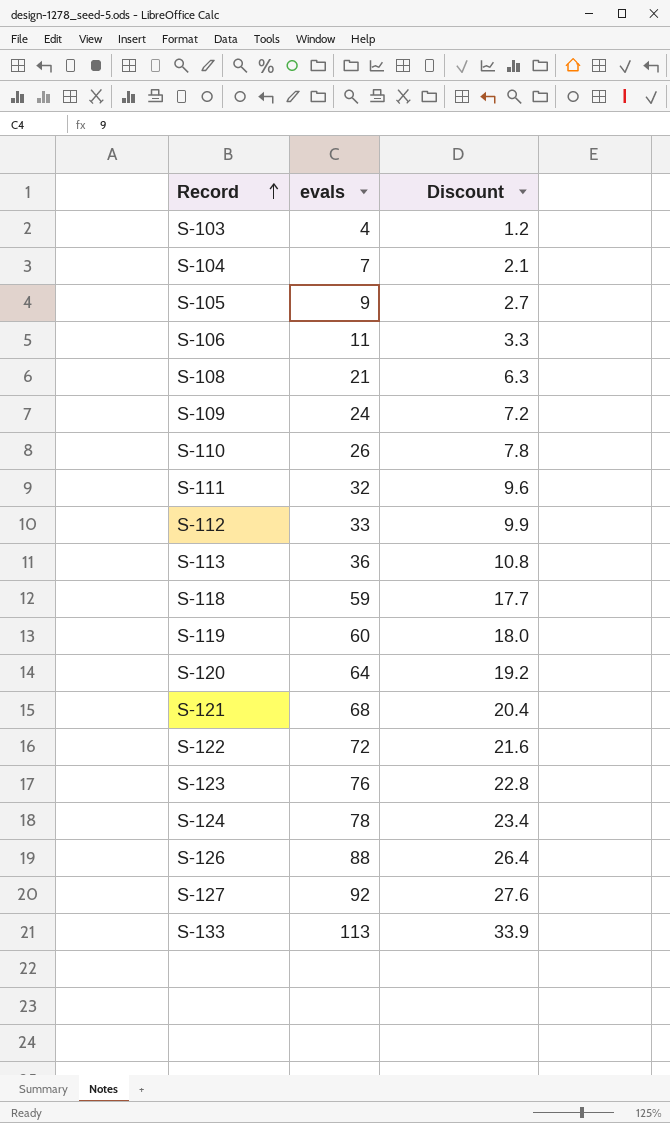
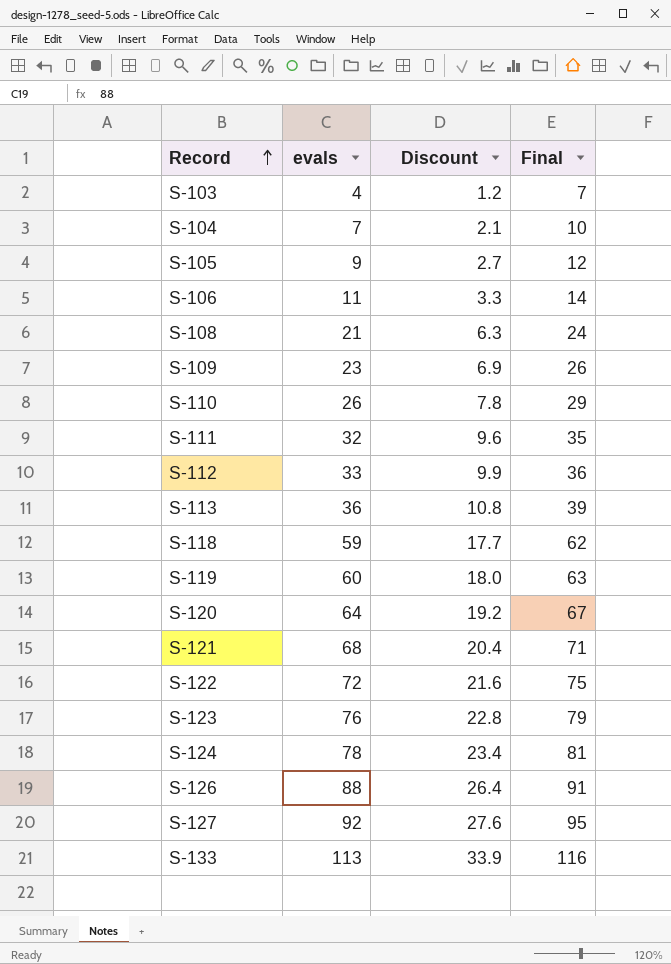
column Final | formula: none -> [evals] + 3
S-109 | evals: 24 -> 23
S-109 | Discount: 7.2 -> 6.9

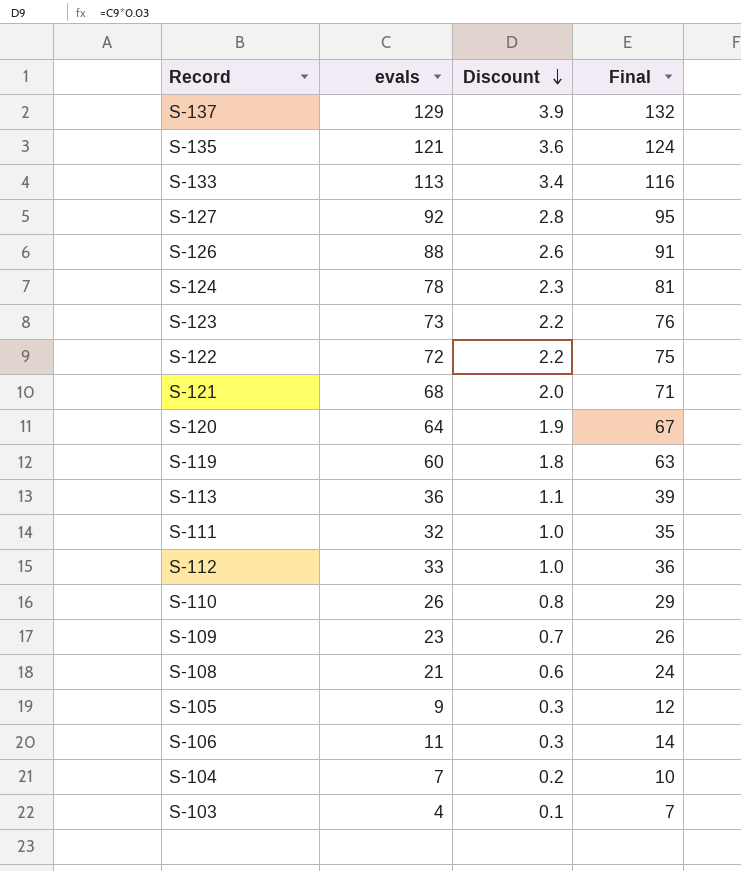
row order: Record ascending -> Discount descending
column Discount | formula: [evals] * 0.3 -> [evals] * 0.03
row S-118: 59 | 17.7 | 62 -> none
row S-137: none -> 129 | 3.9 | 132
row S-135: none -> 121 | 3.6 | 124
S-123 | evals: 76 -> 73
S-123 | Final: 79 -> 76

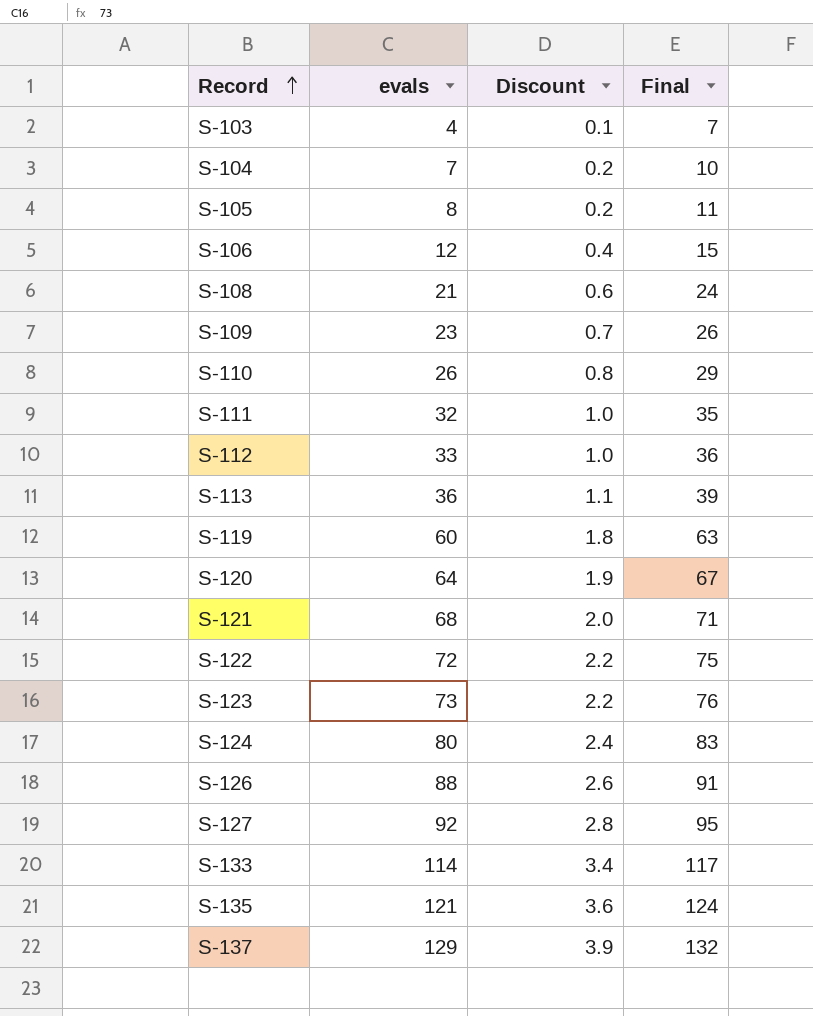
row order: Discount descending -> Record ascending
S-105 | evals: 9 -> 8
S-105 | Discount: 0.3 -> 0.2
S-105 | Final: 12 -> 11
S-106 | evals: 11 -> 12
S-106 | Discount: 0.3 -> 0.4
S-106 | Final: 14 -> 15
S-124 | evals: 78 -> 80
S-124 | Discount: 2.3 -> 2.4
S-124 | Final: 81 -> 83
S-133 | evals: 113 -> 114
S-133 | Final: 116 -> 117

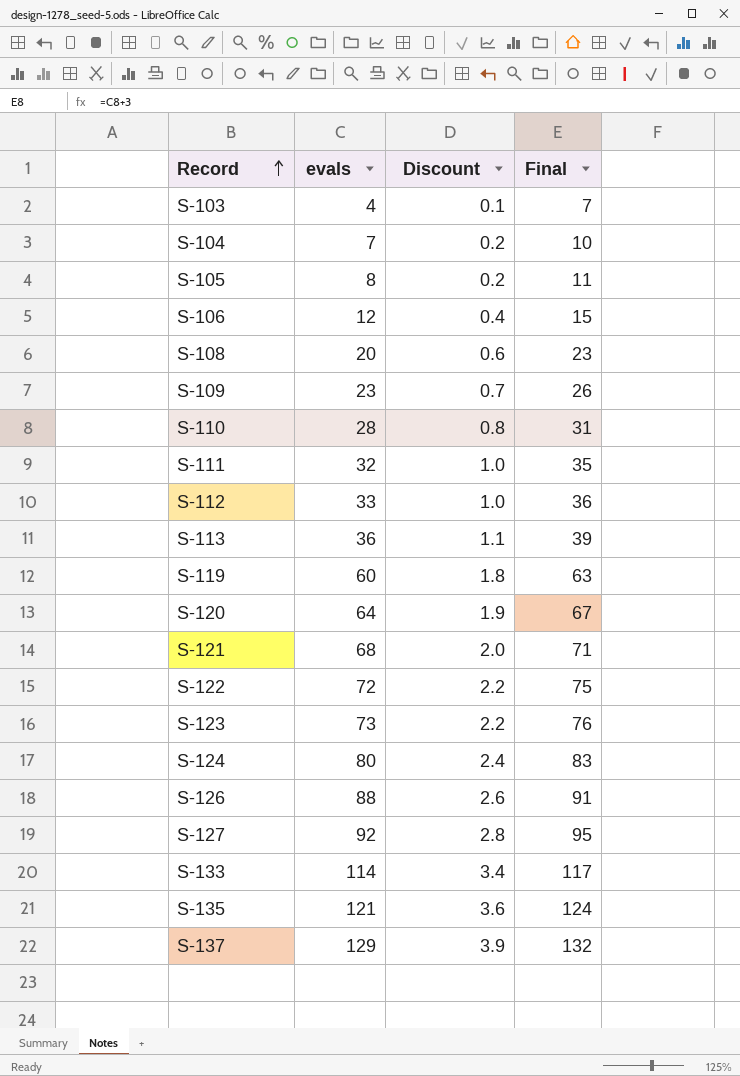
S-108 | evals: 21 -> 20
S-108 | Final: 24 -> 23
S-110 | evals: 26 -> 28
S-110 | Final: 29 -> 31

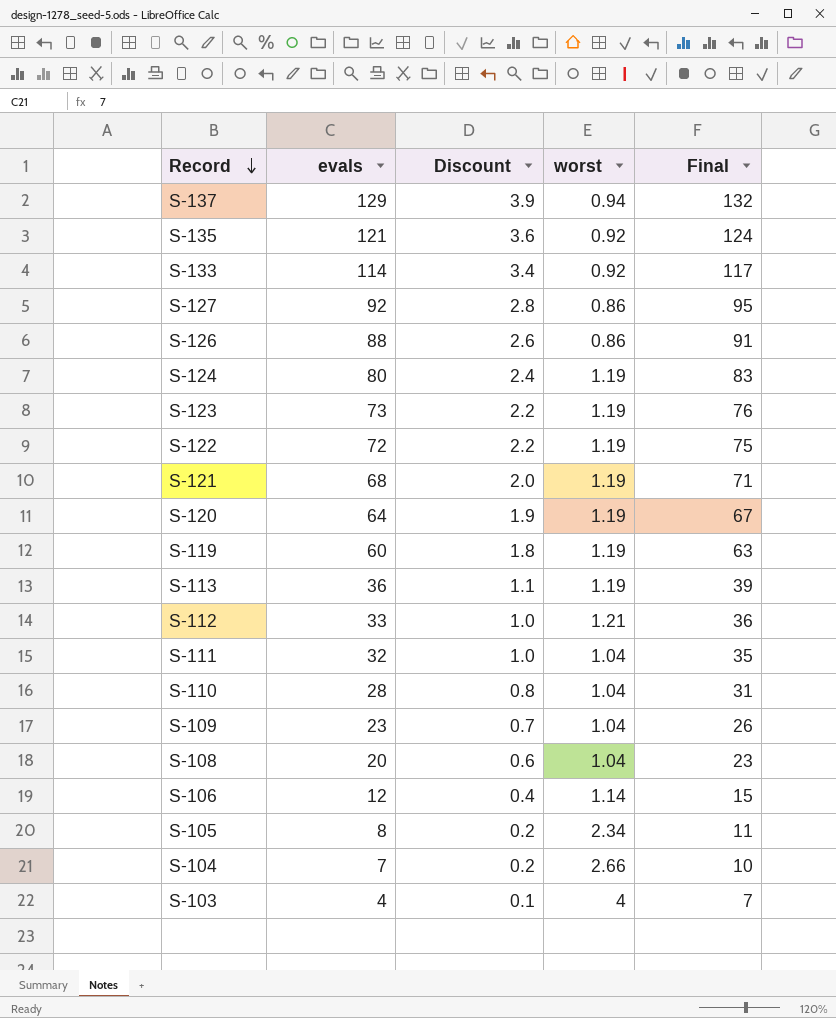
row order: Record ascending -> Record descending
column worst | position: none -> 4

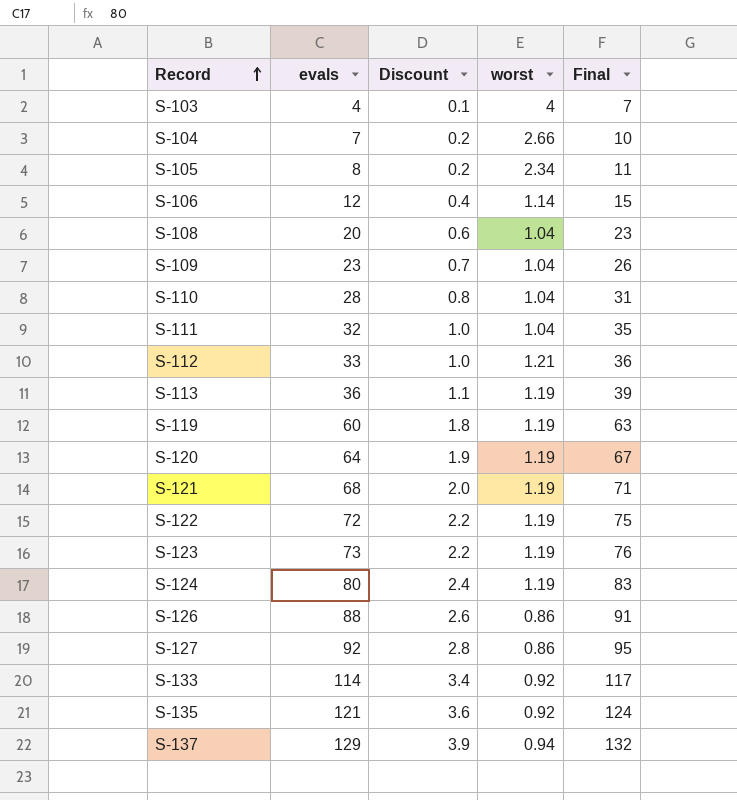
row order: Record descending -> Record ascending

